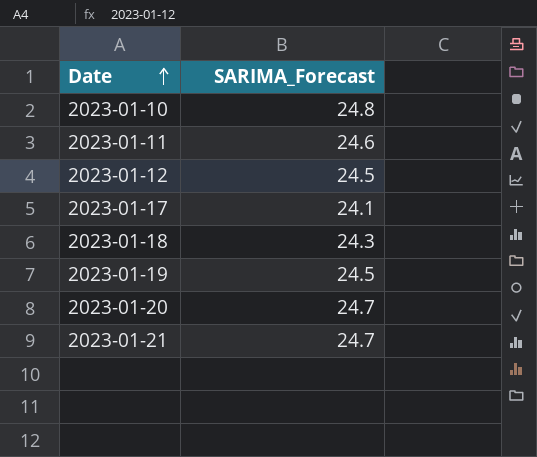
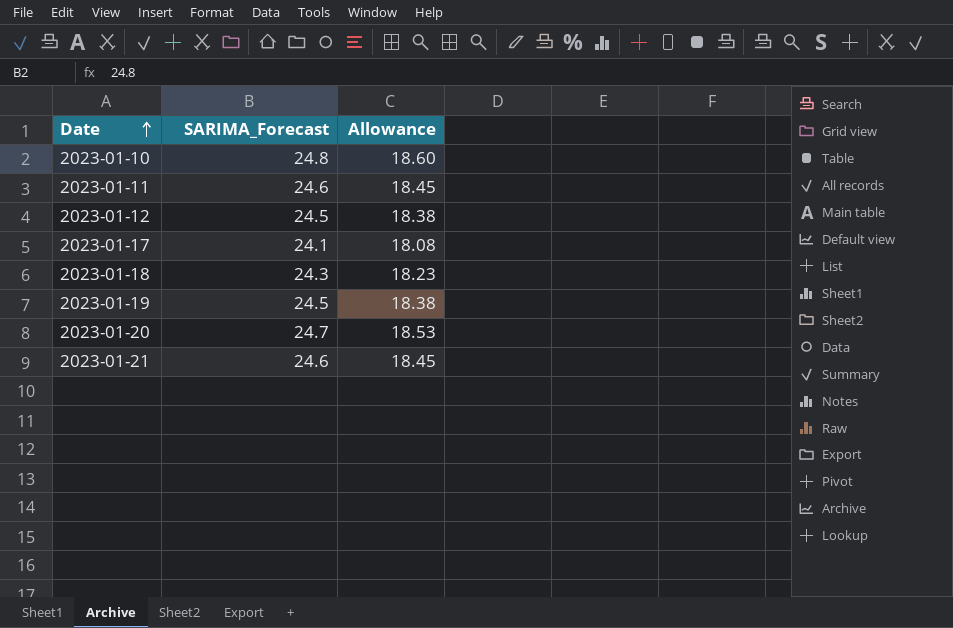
column Allowance | formula: none -> [SARIMA_Forecast] * 0.75
2023-01-21 | SARIMA_Forecast: 24.7 -> 24.6

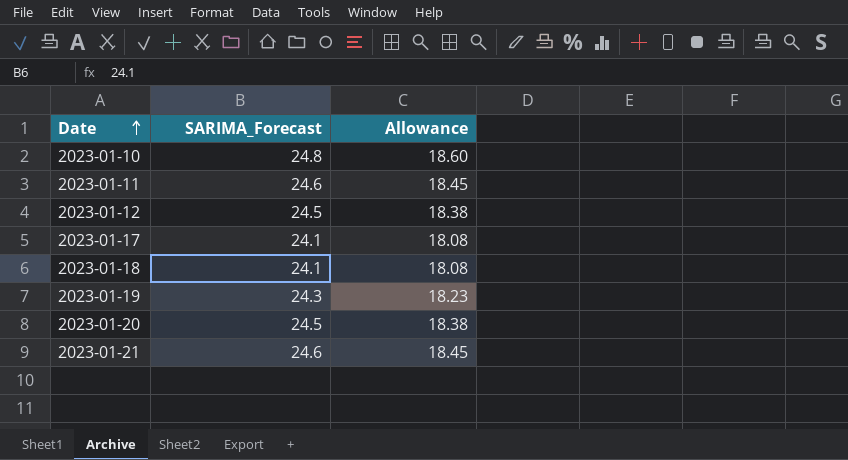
2023-01-18 | SARIMA_Forecast: 24.3 -> 24.1
2023-01-18 | Allowance: 18.23 -> 18.08
2023-01-19 | SARIMA_Forecast: 24.5 -> 24.3
2023-01-19 | Allowance: 18.38 -> 18.23
2023-01-20 | SARIMA_Forecast: 24.7 -> 24.5
2023-01-20 | Allowance: 18.53 -> 18.38

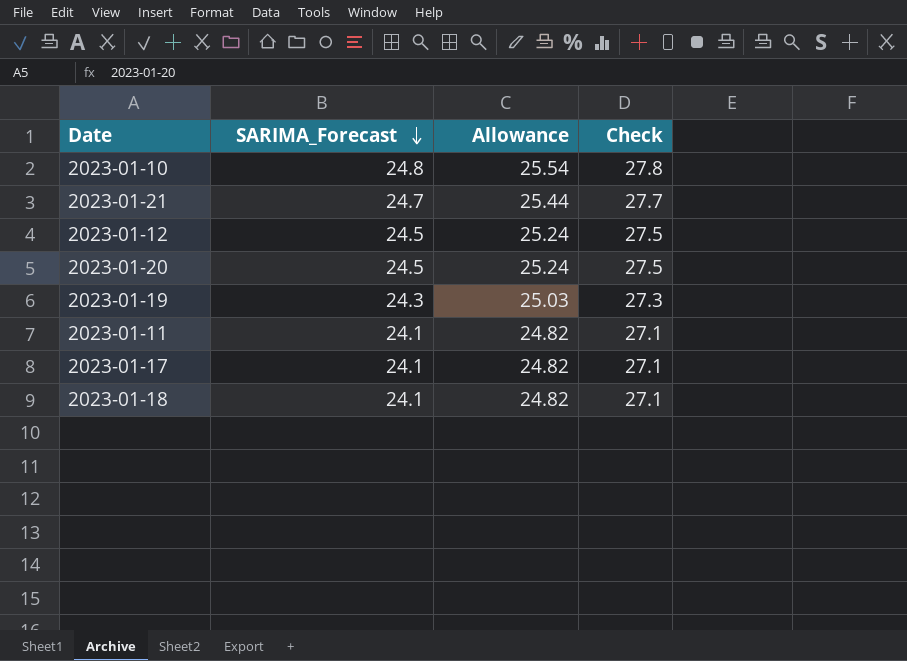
row order: Date ascending -> SARIMA_Forecast descending
column Allowance | formula: [SARIMA_Forecast] * 0.75 -> [SARIMA_Forecast] * 1.03
column Check | formula: none -> [SARIMA_Forecast] + 3
2023-01-21 | SARIMA_Forecast: 24.6 -> 24.7
2023-01-11 | SARIMA_Forecast: 24.6 -> 24.1

